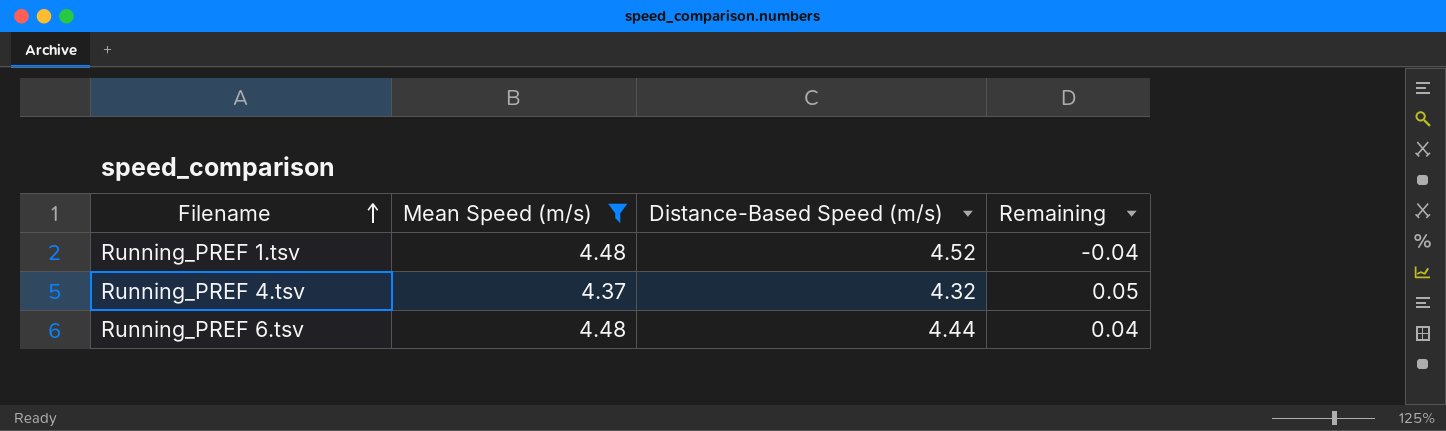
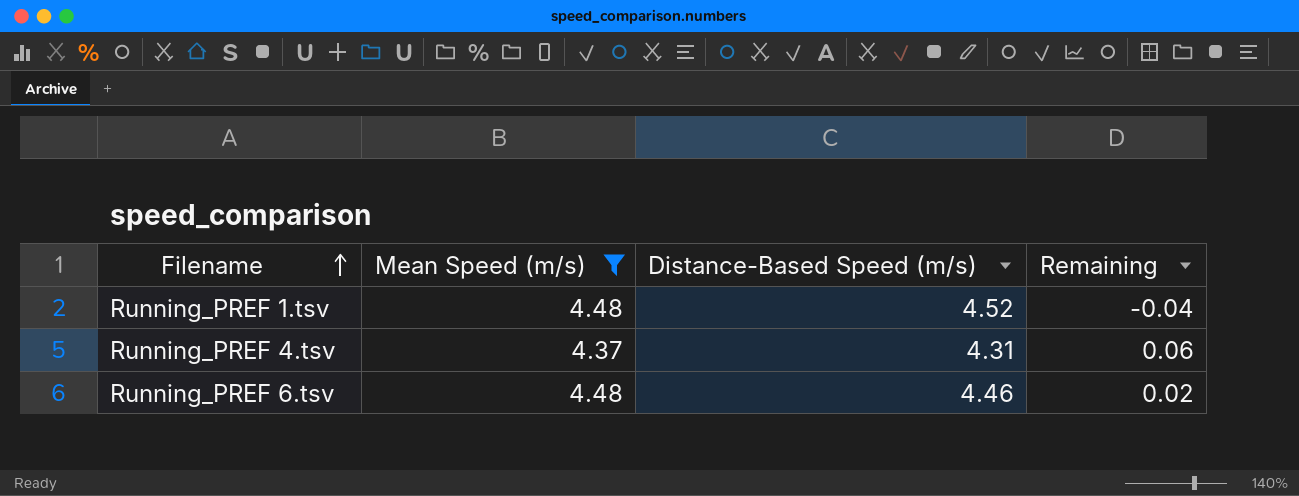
Running_PREF 4.tsv | Distance-Based Speed (m/s): 4.32 -> 4.31
Running_PREF 4.tsv | Remaining: 0.05 -> 0.06
Running_PREF 6.tsv | Distance-Based Speed (m/s): 4.44 -> 4.46
Running_PREF 6.tsv | Remaining: 0.04 -> 0.02

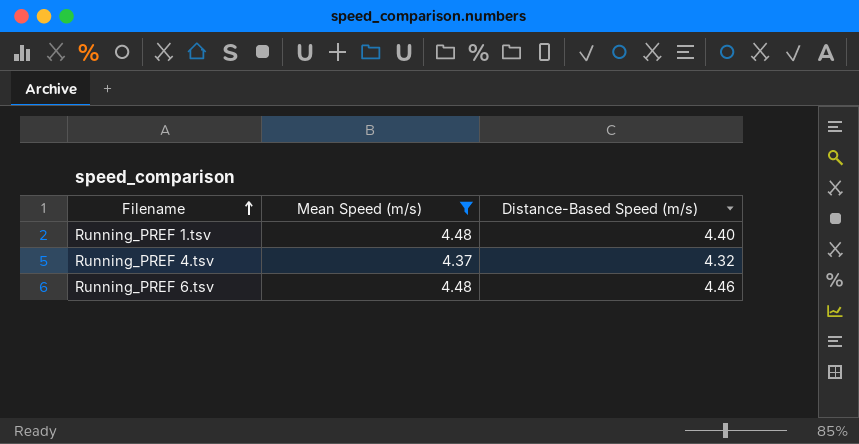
column Remaining | formula: [Mean Speed (m/s)] - [Distance-Based Speed (m/s)] -> none
Running_PREF 1.tsv | Distance-Based Speed (m/s): 4.52 -> 4.40
Running_PREF 4.tsv | Distance-Based Speed (m/s): 4.31 -> 4.32

